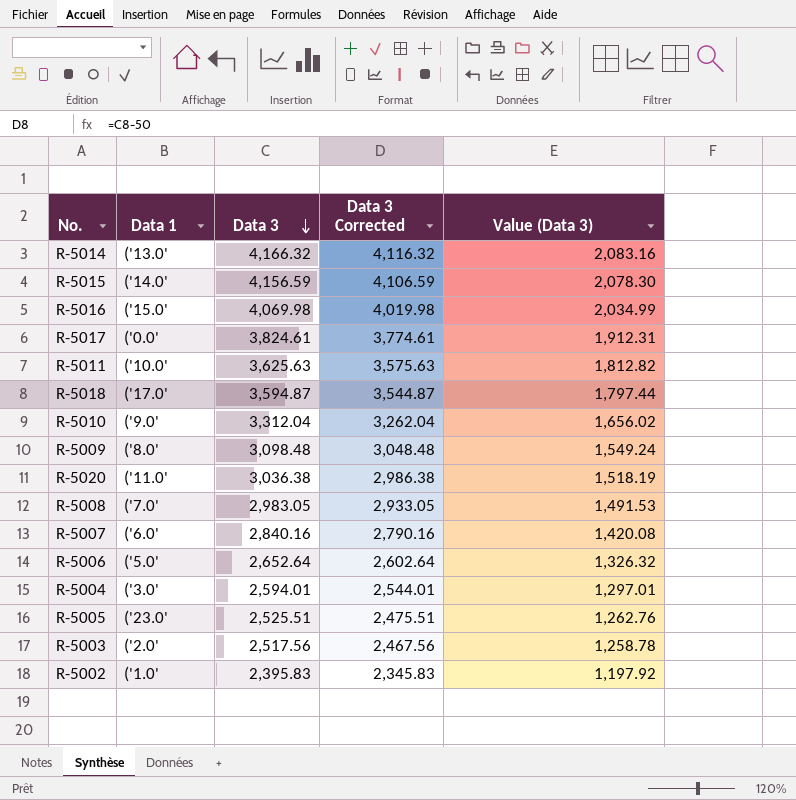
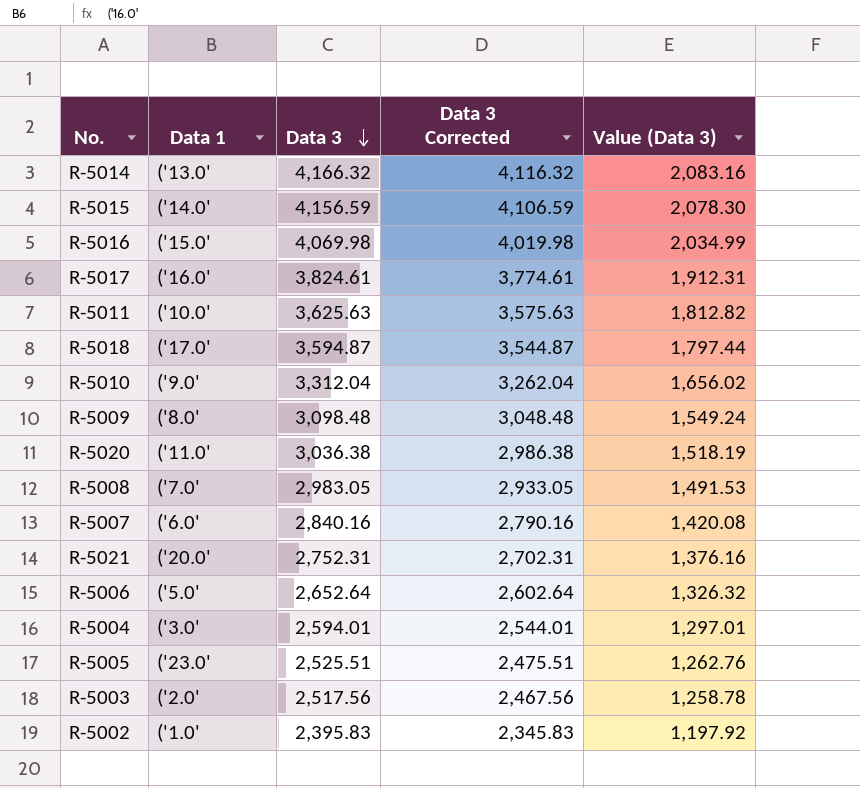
R-5017 | Data 1: ('0.0' -> ('16.0'
row R-5021: none -> ('20.0' | 2,752.31 | 2,702.31 | 1,376.16

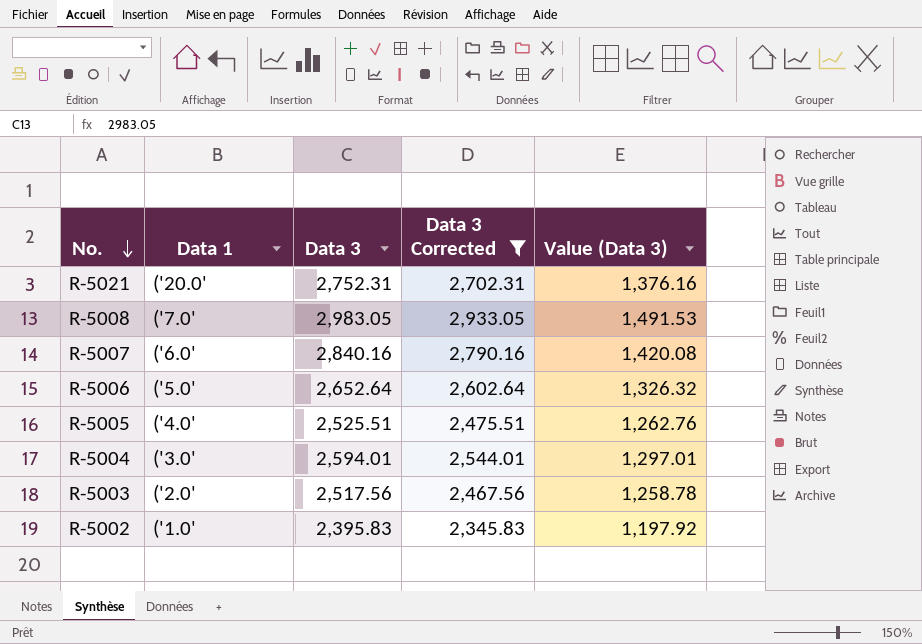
filter: none -> Data 3 Corrected <= 2,933.05
row order: Data 3 descending -> No. descending
R-5005 | Data 1: ('23.0' -> ('4.0'

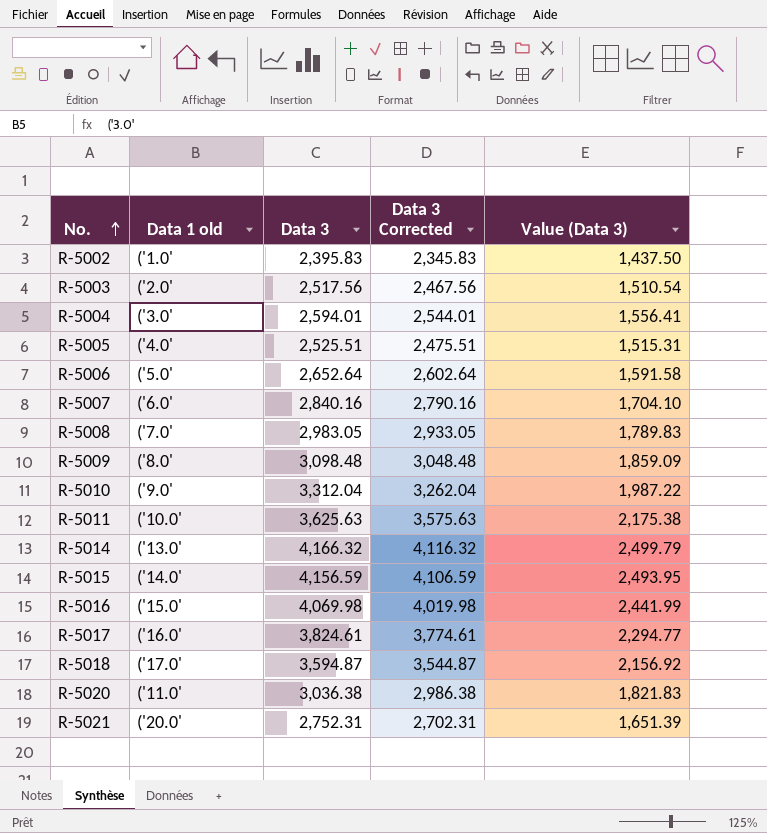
filter: Data 3 Corrected <= 2,933.05 -> none
row order: No. descending -> No. ascending
column name: Data 1 -> Data 1 old
column Value (Data 3) | formula: [Data 3] * 0.5 -> [Data 3] * 0.6

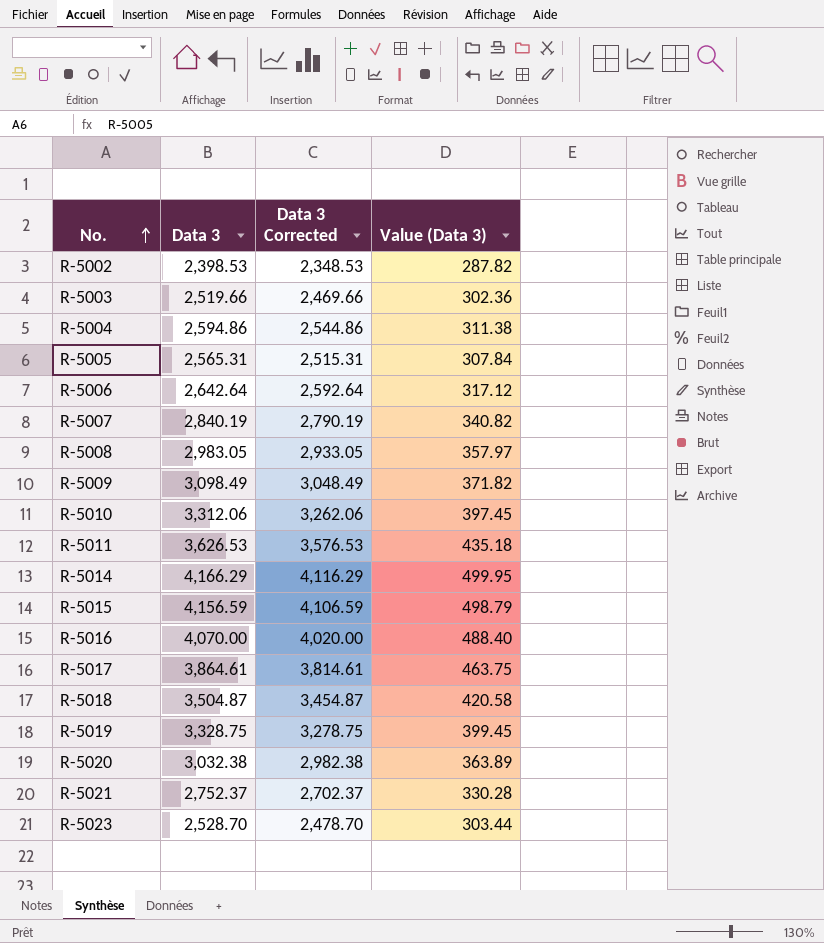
column Data 1 old | position: 2 -> none
column Value (Data 3) | formula: [Data 3] * 0.6 -> [Data 3] * 0.12
R-5002 | Data 3: 2,395.83 -> 2,398.53
R-5002 | Data 3 Corrected: 2,345.83 -> 2,348.53
R-5003 | Data 3: 2,517.56 -> 2,519.66
R-5003 | Data 3 Corrected: 2,467.56 -> 2,469.66
R-5004 | Data 3: 2,594.01 -> 2,594.86
R-5004 | Data 3 Corrected: 2,544.01 -> 2,544.86
R-5005 | Data 3: 2,525.51 -> 2,565.31
R-5005 | Data 3 Corrected: 2,475.51 -> 2,515.31
R-5006 | Data 3: 2,652.64 -> 2,642.64
R-5006 | Data 3 Corrected: 2,602.64 -> 2,592.64
R-5007 | Data 3: 2,840.16 -> 2,840.19
R-5007 | Data 3 Corrected: 2,790.16 -> 2,790.19
R-5009 | Data 3: 3,098.48 -> 3,098.49
R-5009 | Data 3 Corrected: 3,048.48 -> 3,048.49
R-5010 | Data 3: 3,312.04 -> 3,312.06
R-5010 | Data 3 Corrected: 3,262.04 -> 3,262.06
R-5011 | Data 3: 3,625.63 -> 3,626.53
R-5011 | Data 3 Corrected: 3,575.63 -> 3,576.53
R-5014 | Data 3: 4,166.32 -> 4,166.29
R-5014 | Data 3 Corrected: 4,116.32 -> 4,116.29
R-5016 | Data 3: 4,069.98 -> 4,070.00
R-5016 | Data 3 Corrected: 4,019.98 -> 4,020.00
R-5017 | Data 3: 3,824.61 -> 3,864.61
R-5017 | Data 3 Corrected: 3,774.61 -> 3,814.61
R-5018 | Data 3: 3,594.87 -> 3,504.87
R-5018 | Data 3 Corrected: 3,544.87 -> 3,454.87
row R-5019: none -> 3,328.75 | 3,278.75 | 399.45
R-5020 | Data 3: 3,036.38 -> 3,032.38
R-5020 | Data 3 Corrected: 2,986.38 -> 2,982.38
R-5021 | Data 3: 2,752.31 -> 2,752.37
R-5021 | Data 3 Corrected: 2,702.31 -> 2,702.37
row R-5023: none -> 2,528.70 | 2,478.70 | 303.44

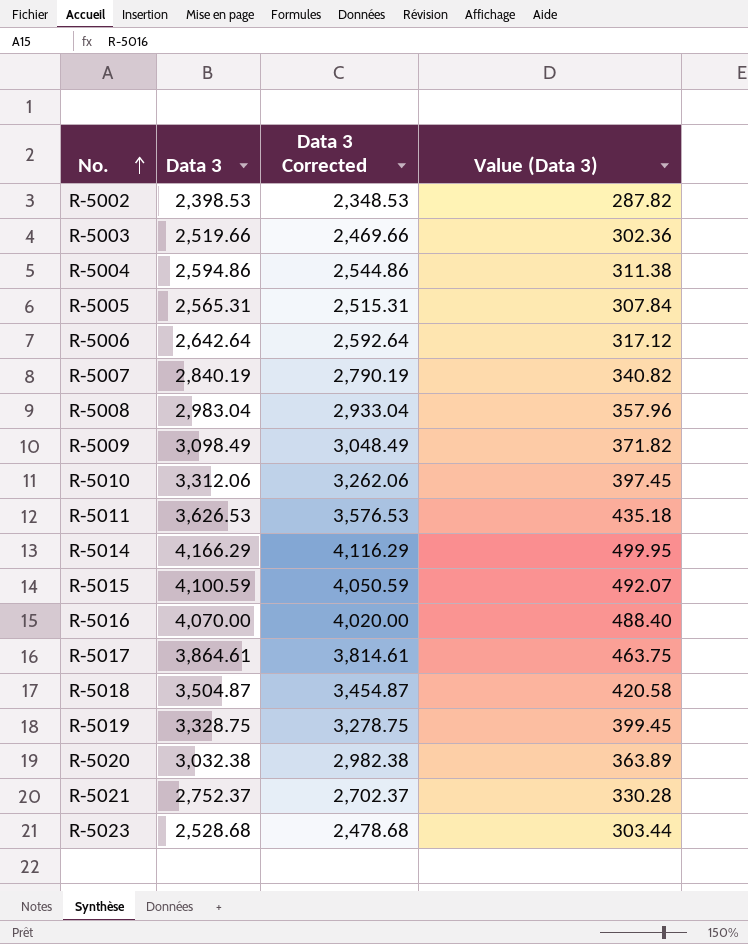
R-5008 | Data 3: 2,983.05 -> 2,983.04
R-5008 | Data 3 Corrected: 2,933.05 -> 2,933.04
R-5008 | Value (Data 3): 357.97 -> 357.96
R-5015 | Data 3: 4,156.59 -> 4,100.59
R-5015 | Data 3 Corrected: 4,106.59 -> 4,050.59
R-5015 | Value (Data 3): 498.79 -> 492.07
R-5023 | Data 3: 2,528.70 -> 2,528.68
R-5023 | Data 3 Corrected: 2,478.70 -> 2,478.68

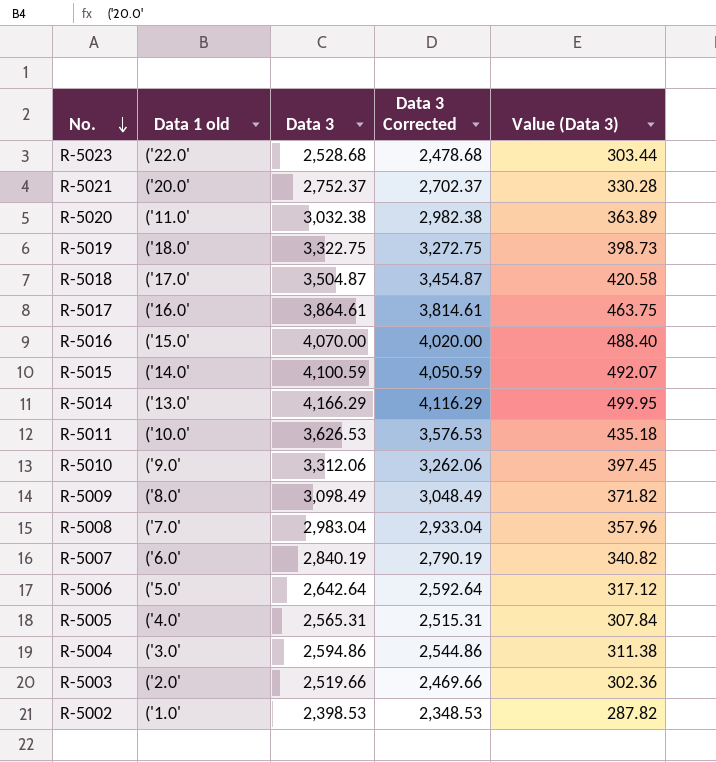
row order: No. ascending -> No. descending
column Data 1 old | position: none -> 2
R-5019 | Data 3: 3,328.75 -> 3,322.75
R-5019 | Data 3 Corrected: 3,278.75 -> 3,272.75
R-5019 | Value (Data 3): 399.45 -> 398.73

